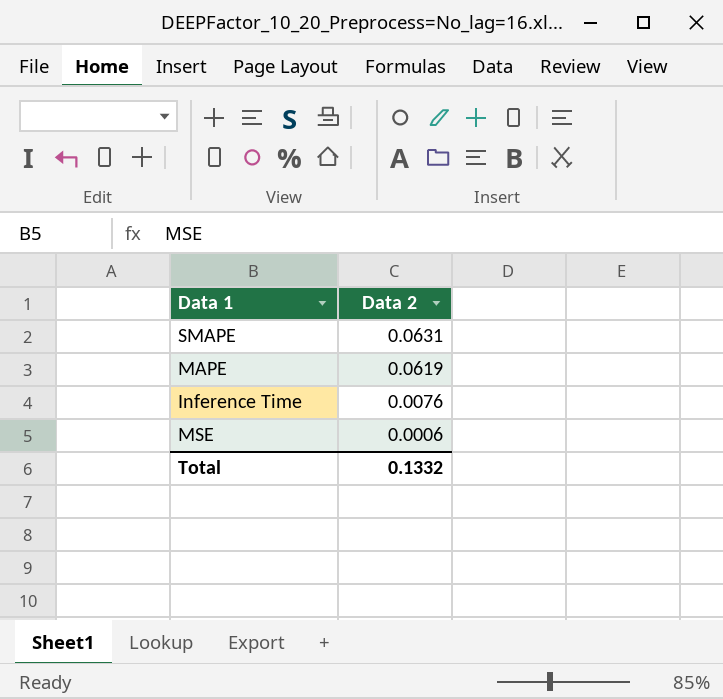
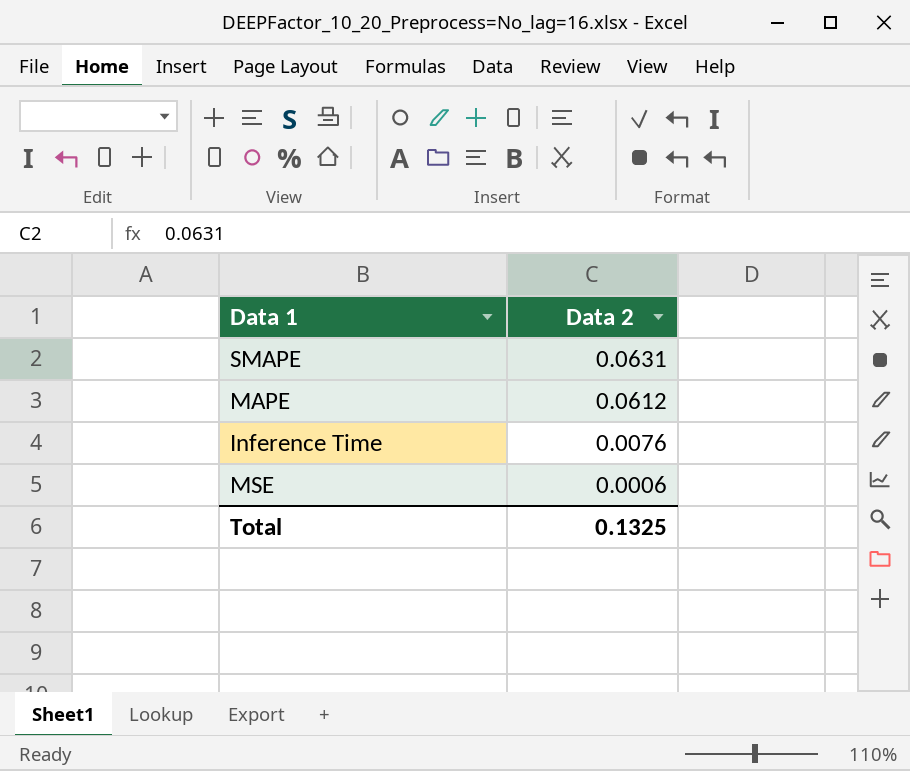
MAPE | Data 2: 0.0619 -> 0.0612
Total | Data 2: 0.1332 -> 0.1325

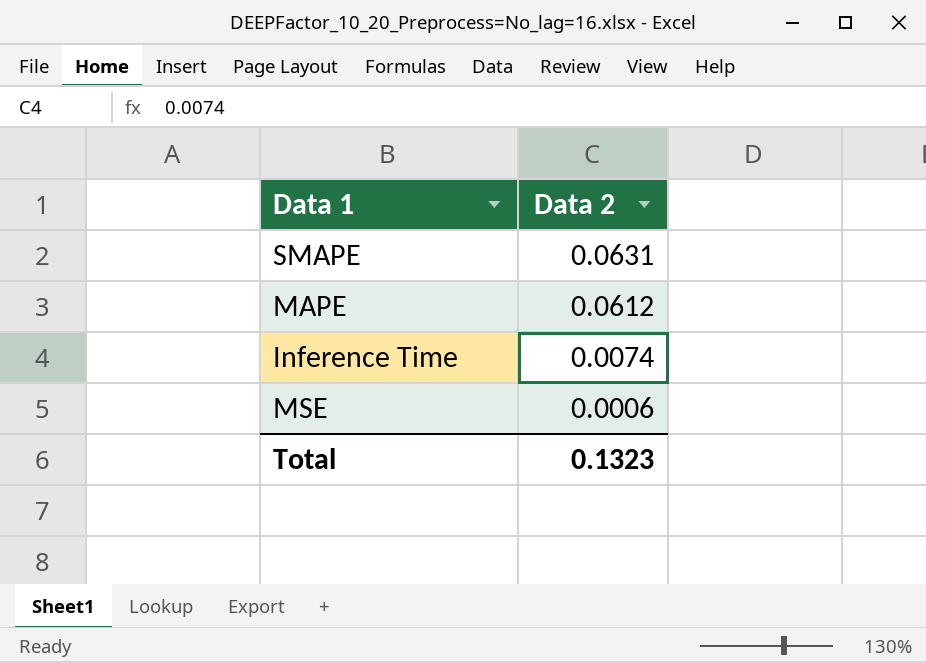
Inference Time | Data 2: 0.0076 -> 0.0074
Total | Data 2: 0.1325 -> 0.1323

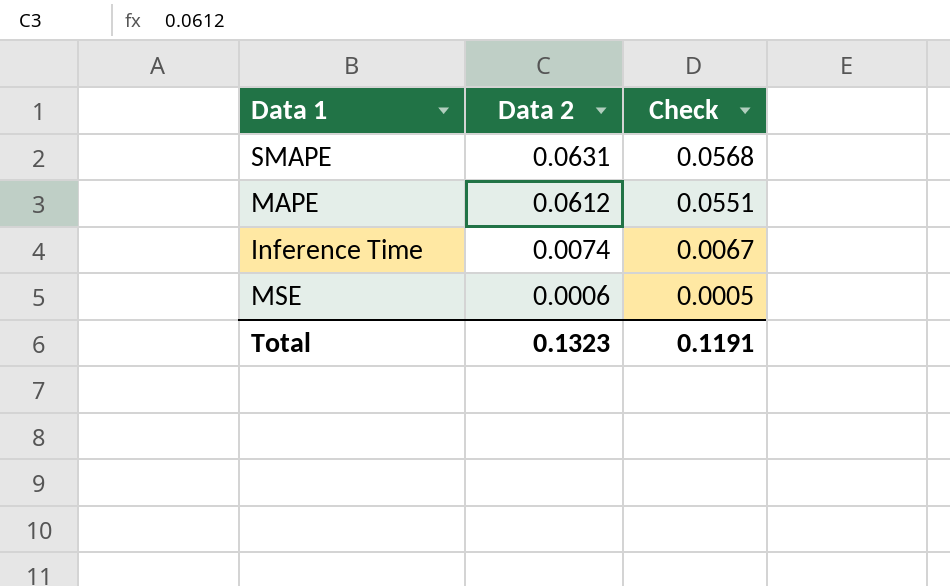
column Check | formula: none -> [Data 2] * 0.9

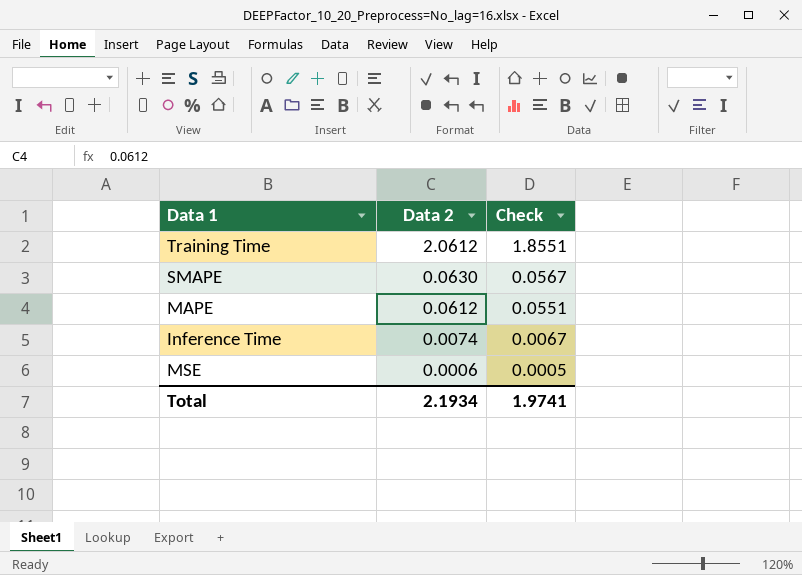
row Training Time: none -> 2.0612 | 1.8551
SMAPE | Data 2: 0.0631 -> 0.0630
SMAPE | Check: 0.0568 -> 0.0567
Total | Data 2: 0.1323 -> 2.1934
Total | Check: 0.1191 -> 1.9741

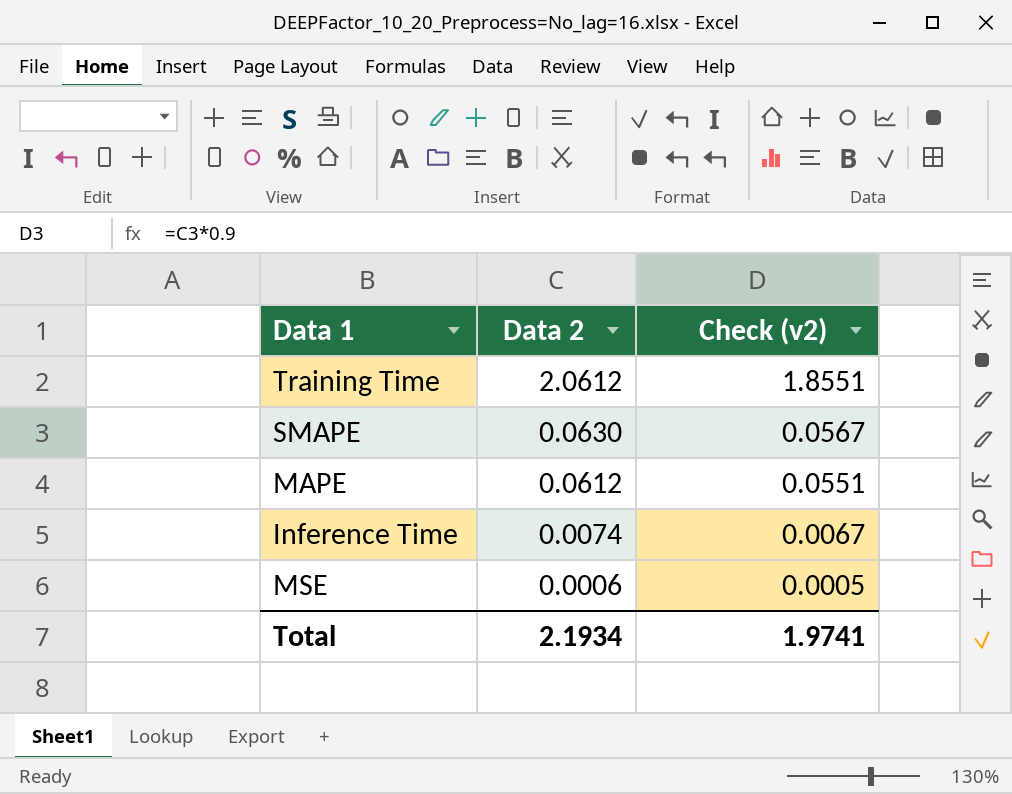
column name: Check -> Check (v2)

